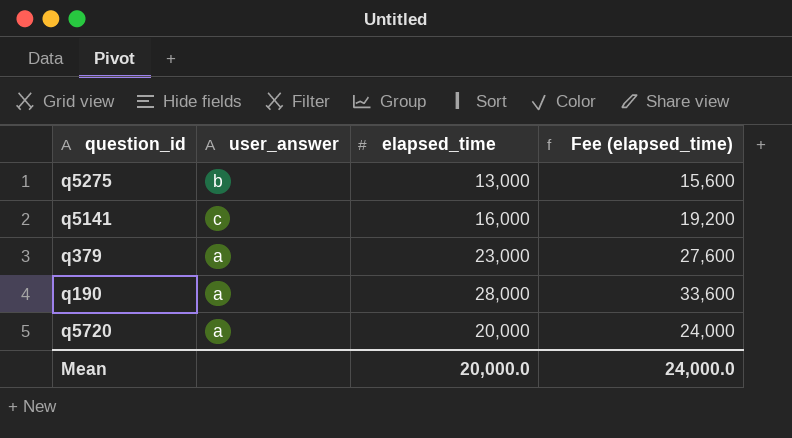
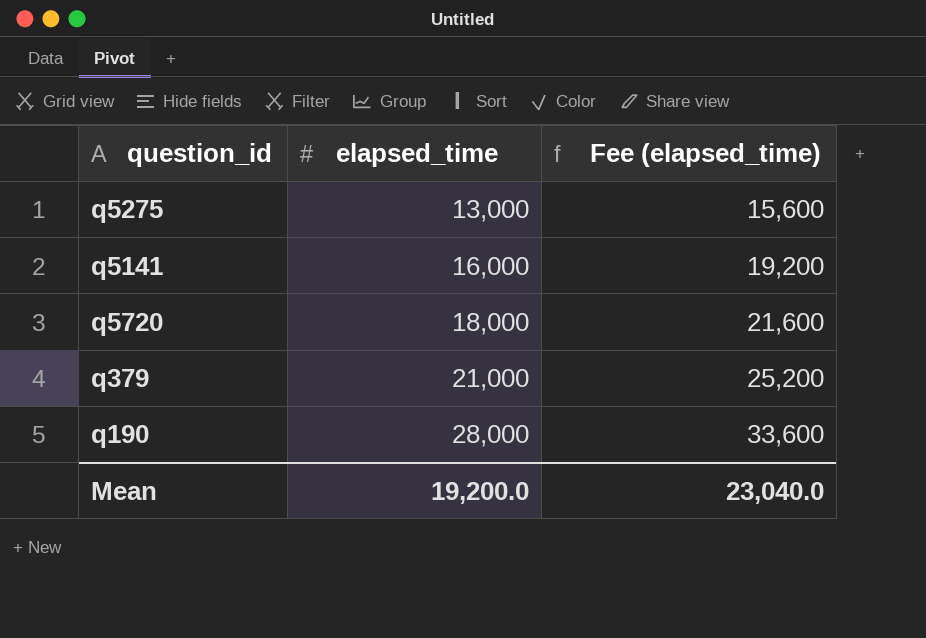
row order: none -> elapsed_time ascending
column user_answer | position: 2 -> none
q5720 | elapsed_time: 20,000 -> 18,000
q5720 | Fee (elapsed_time): 24,000 -> 21,600
q379 | elapsed_time: 23,000 -> 21,000
q379 | Fee (elapsed_time): 27,600 -> 25,200
Mean | elapsed_time: 20,000.0 -> 19,200.0
Mean | Fee (elapsed_time): 24,000.0 -> 23,040.0

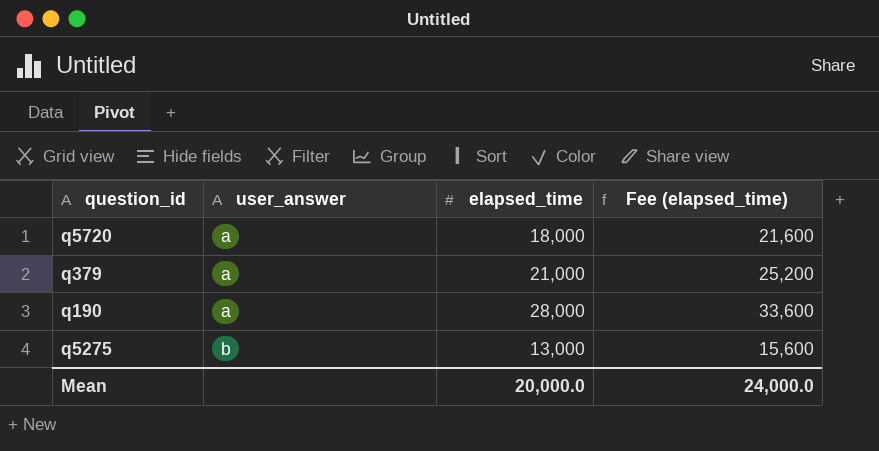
row order: elapsed_time ascending -> user_answer ascending
column user_answer | position: none -> 2
row q5141: 16,000 | 19,200 -> none
Mean | elapsed_time: 19,200.0 -> 20,000.0
Mean | Fee (elapsed_time): 23,040.0 -> 24,000.0

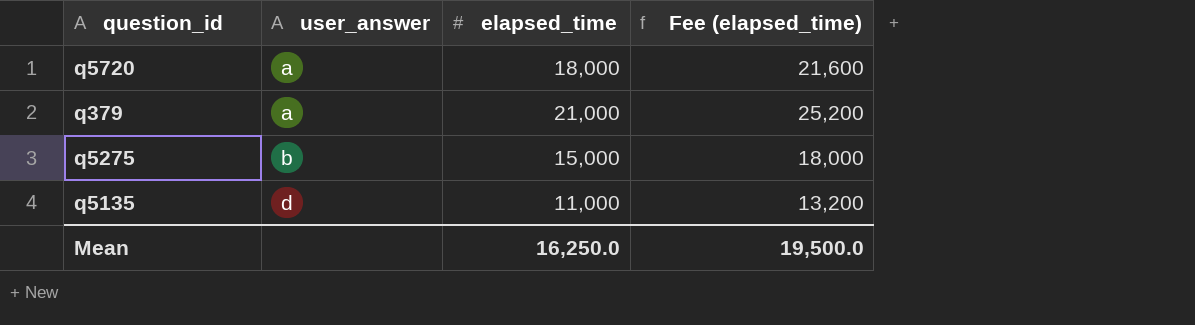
row q190: a | 28,000 | 33,600 -> none
q5275 | elapsed_time: 13,000 -> 15,000
q5275 | Fee (elapsed_time): 15,600 -> 18,000
row q5135: none -> d | 11,000 | 13,200
Mean | elapsed_time: 20,000.0 -> 16,250.0
Mean | Fee (elapsed_time): 24,000.0 -> 19,500.0

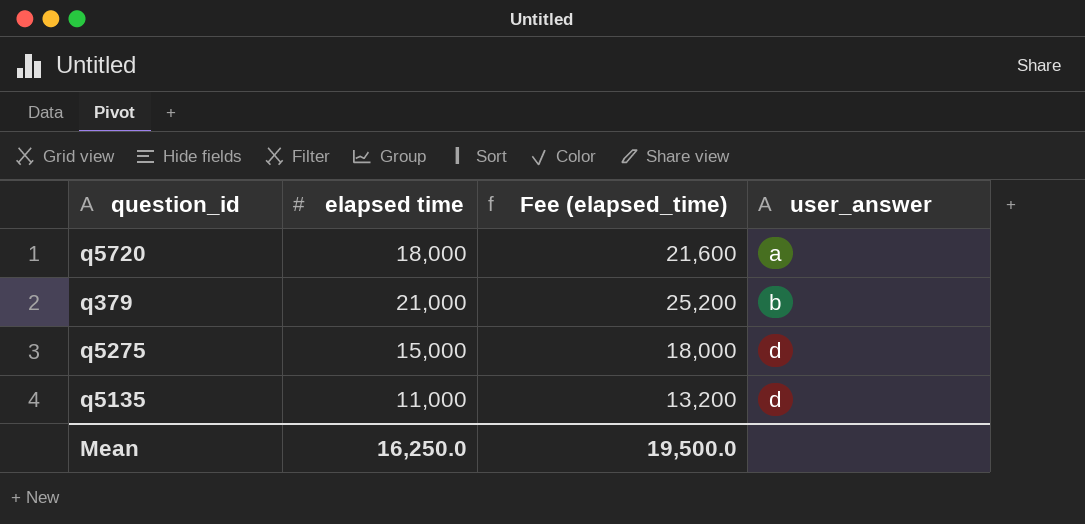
column name: elapsed_time -> elapsed time
column user_answer | position: 2 -> 4
q379 | user_answer: a -> b
q5275 | user_answer: b -> d

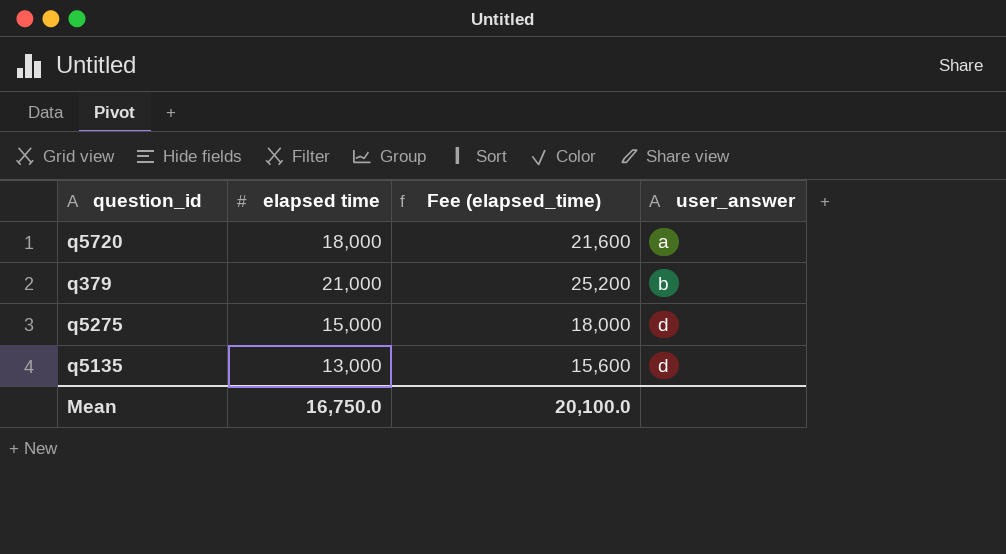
q5135 | elapsed time: 11,000 -> 13,000
q5135 | Fee (elapsed_time): 13,200 -> 15,600
Mean | elapsed time: 16,250.0 -> 16,750.0
Mean | Fee (elapsed_time): 19,500.0 -> 20,100.0

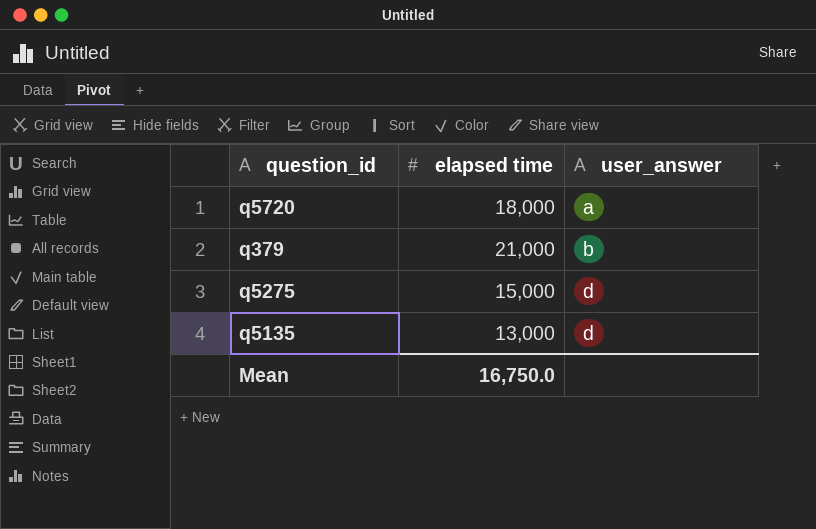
column Fee (elapsed_time) | formula: [elapsed time] * 1.2 -> none

